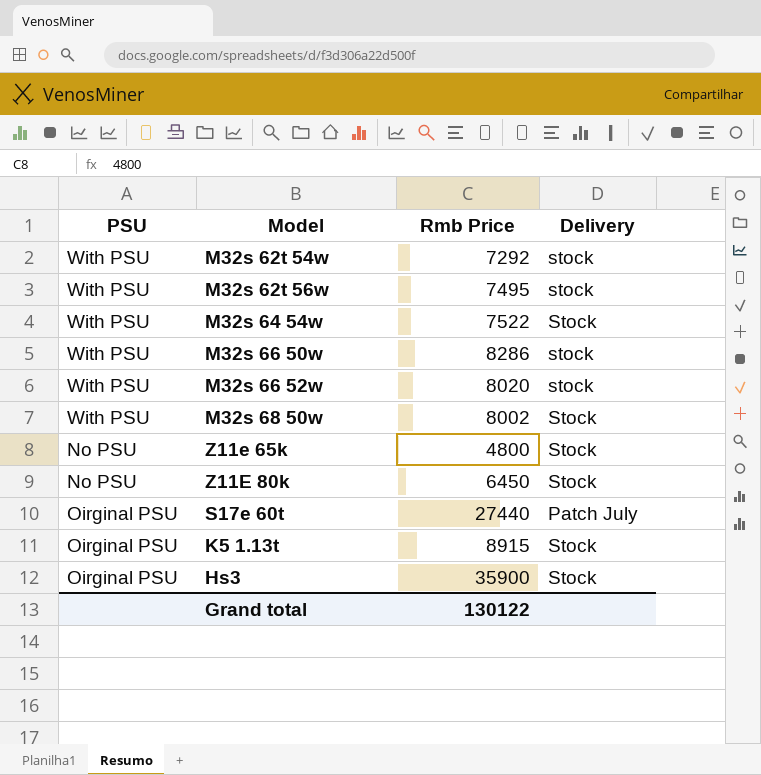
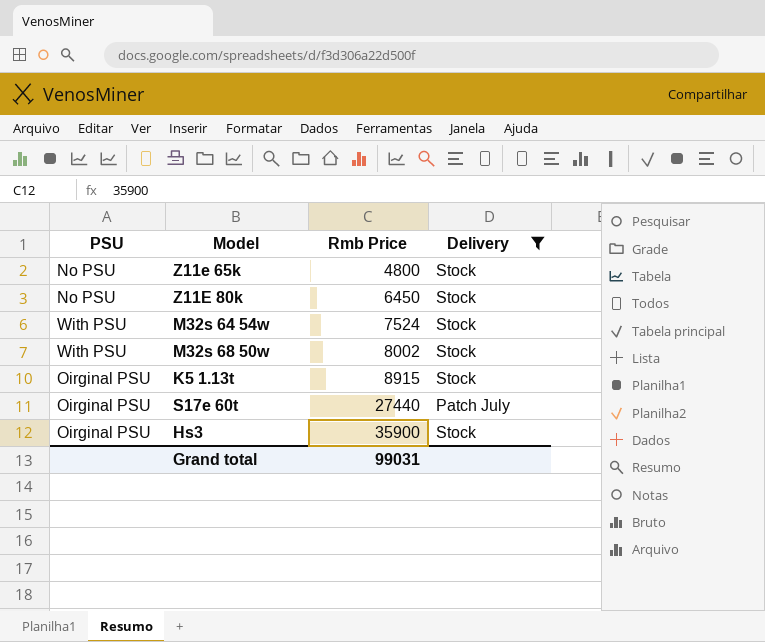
filter: none -> Delivery != stock
row order: none -> Rmb Price ascending
M32s 64 54w | Rmb Price: 7522 -> 7524
Grand total | Rmb Price: 130122 -> 99031

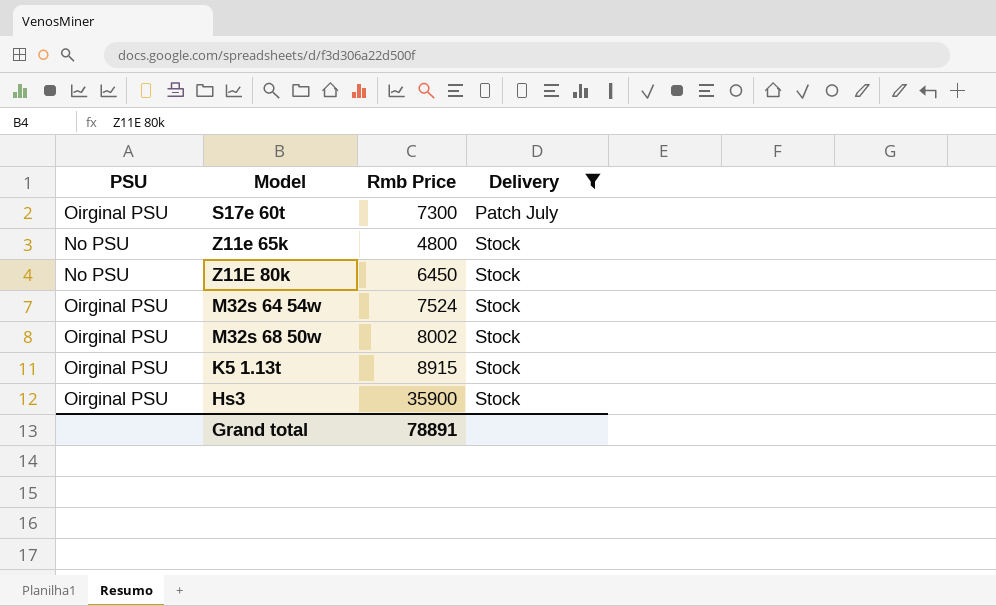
row order: Rmb Price ascending -> Delivery ascending
S17e 60t | Rmb Price: 27440 -> 7300
M32s 64 54w | PSU: With PSU -> Oirginal PSU
M32s 68 50w | PSU: With PSU -> Oirginal PSU
Grand total | Rmb Price: 99031 -> 78891

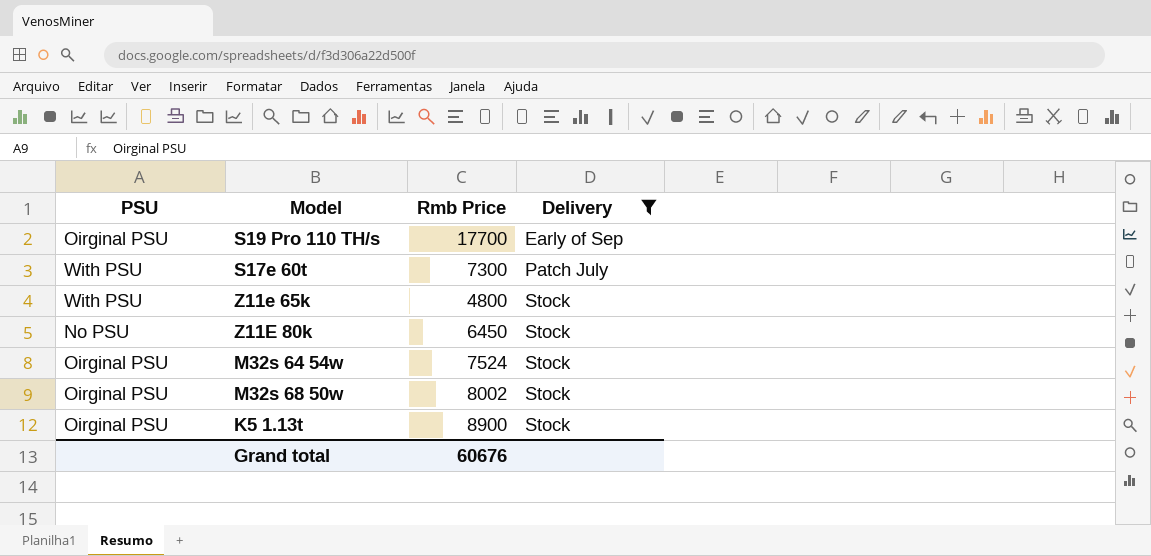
row Hs3: Oirginal PSU | 35900 | Stock -> none
row S19 Pro 110 TH/s: none -> Oirginal PSU | 17700 | Early of Sep
S17e 60t | PSU: Oirginal PSU -> With PSU
Z11e 65k | PSU: No PSU -> With PSU
K5 1.13t | Rmb Price: 8915 -> 8900
Grand total | Rmb Price: 78891 -> 60676

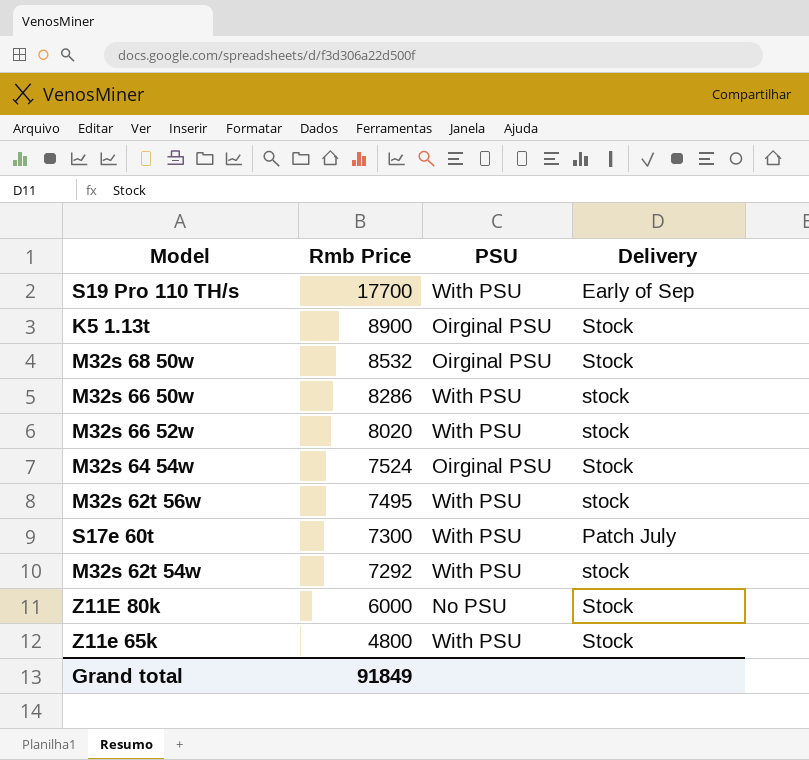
filter: Delivery != stock -> none
row order: Delivery ascending -> Rmb Price descending
column PSU | position: 1 -> 3
S19 Pro 110 TH/s | PSU: Oirginal PSU -> With PSU
M32s 68 50w | Rmb Price: 8002 -> 8532
Z11E 80k | Rmb Price: 6450 -> 6000
Grand total | Rmb Price: 60676 -> 91849

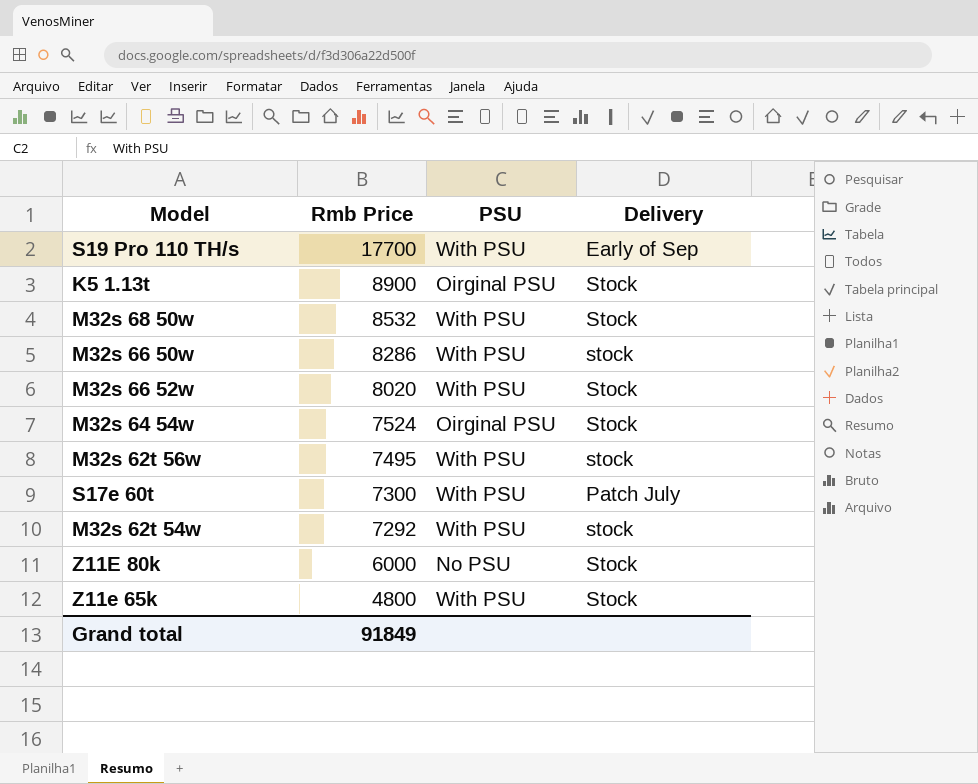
M32s 68 50w | PSU: Oirginal PSU -> With PSU
M32s 66 52w | Delivery: stock -> Stock

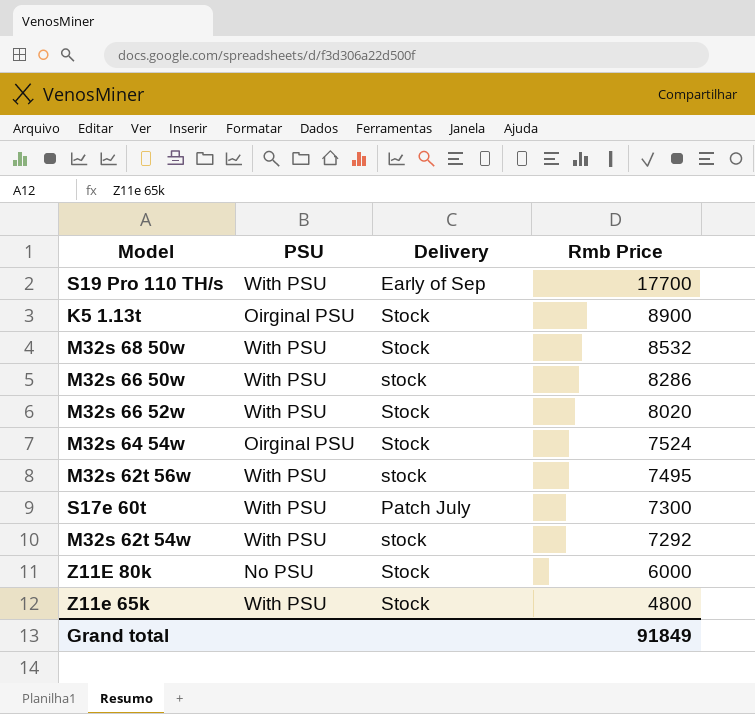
column Rmb Price | position: 2 -> 4

